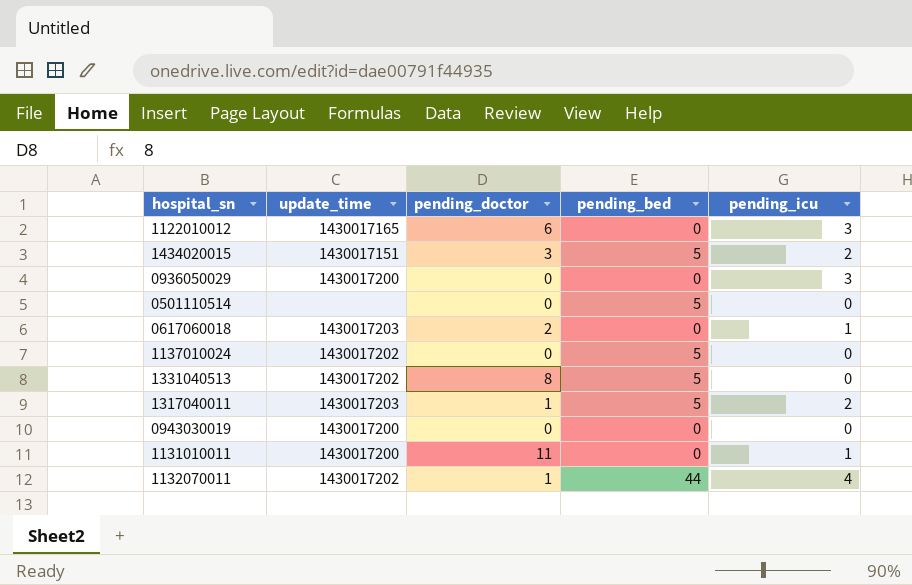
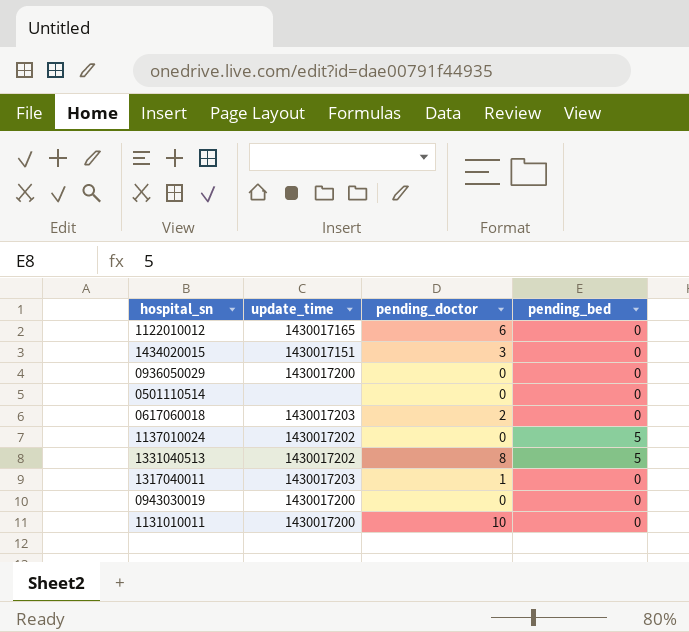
column pending_icu | position: 5 -> none
row 1132070011: 1430017202 | 1 | 44 | 4 -> none
1434020015 | pending_bed: 5 -> 0
0501110514 | pending_bed: 5 -> 0
1317040011 | pending_bed: 5 -> 0
1131010011 | pending_doctor: 11 -> 10

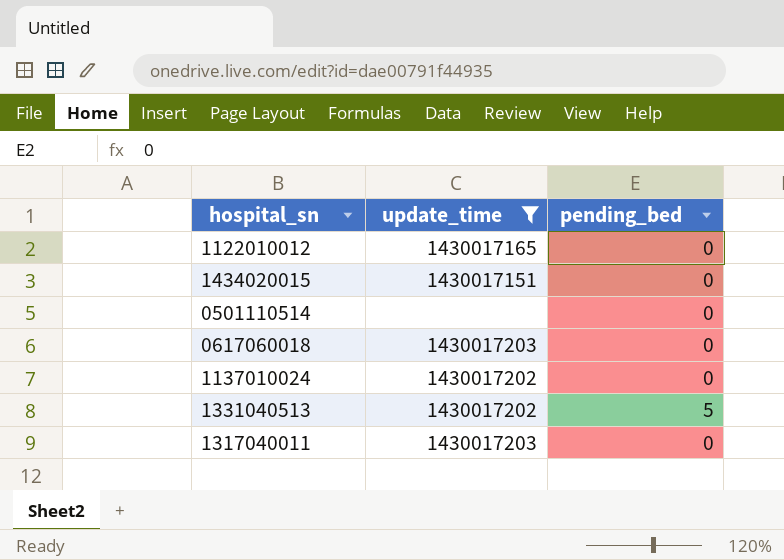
filter: none -> update_time != 1430017200
column pending_doctor | position: 3 -> none
1137010024 | pending_bed: 5 -> 0

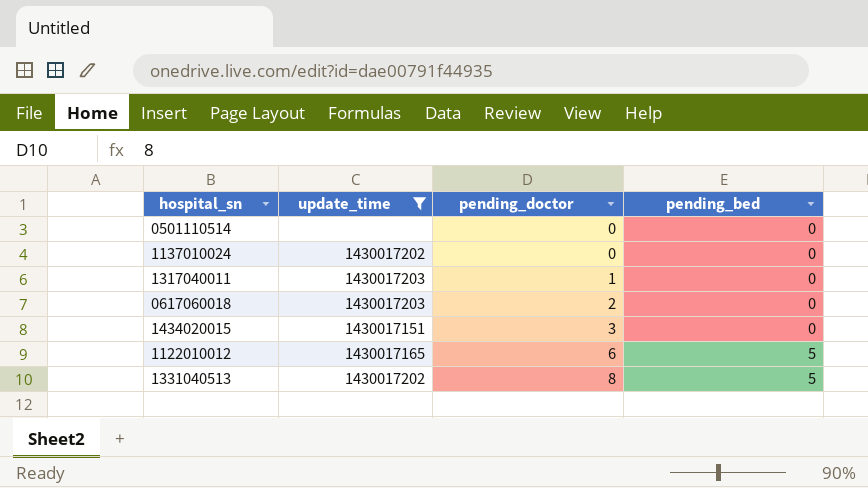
row order: none -> pending_doctor ascending
column pending_doctor | position: none -> 3
1122010012 | pending_bed: 0 -> 5

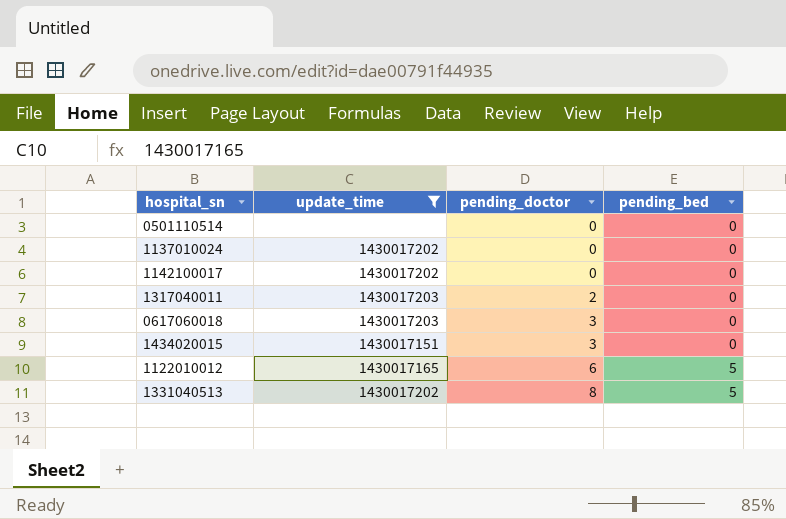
row 1142100017: none -> 1430017202 | 0 | 0
1317040011 | pending_doctor: 1 -> 2
0617060018 | pending_doctor: 2 -> 3

